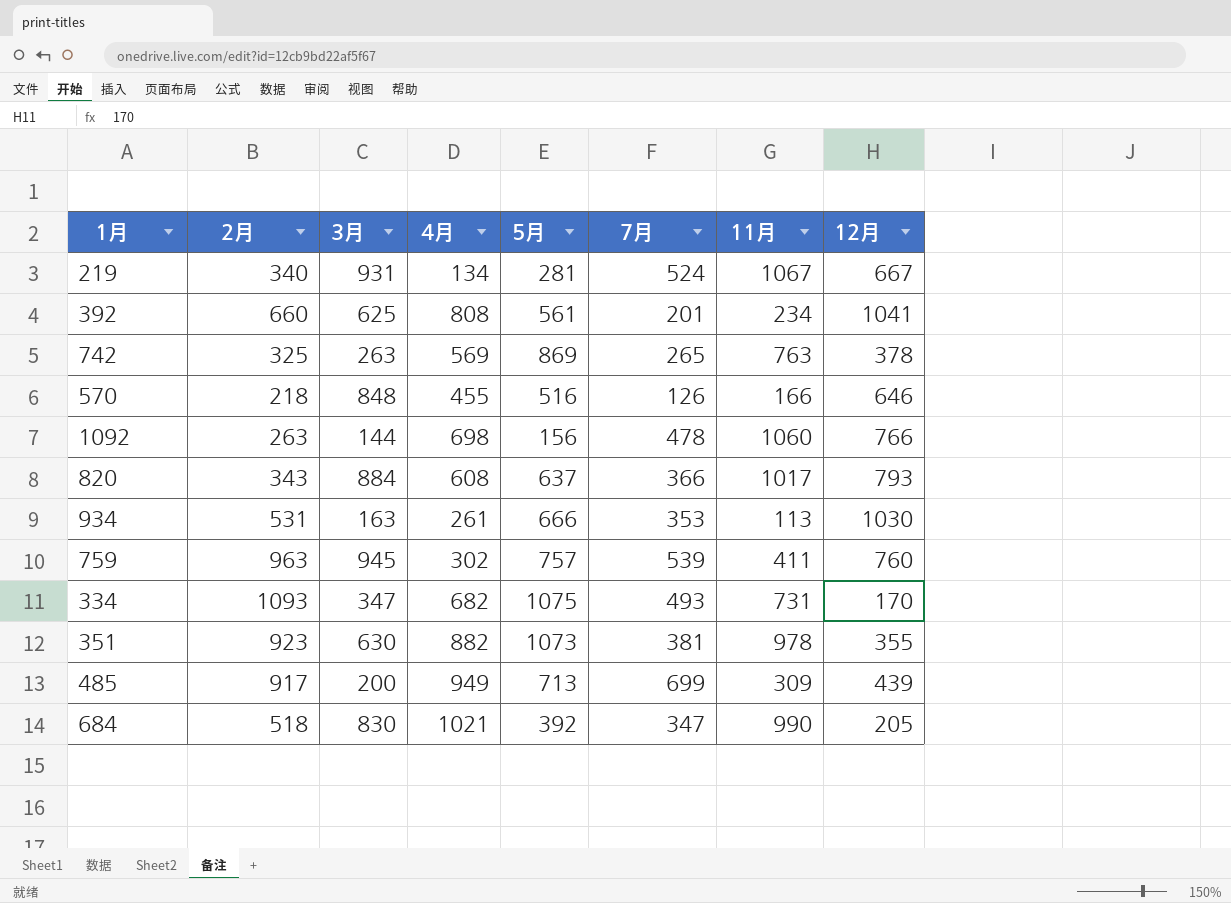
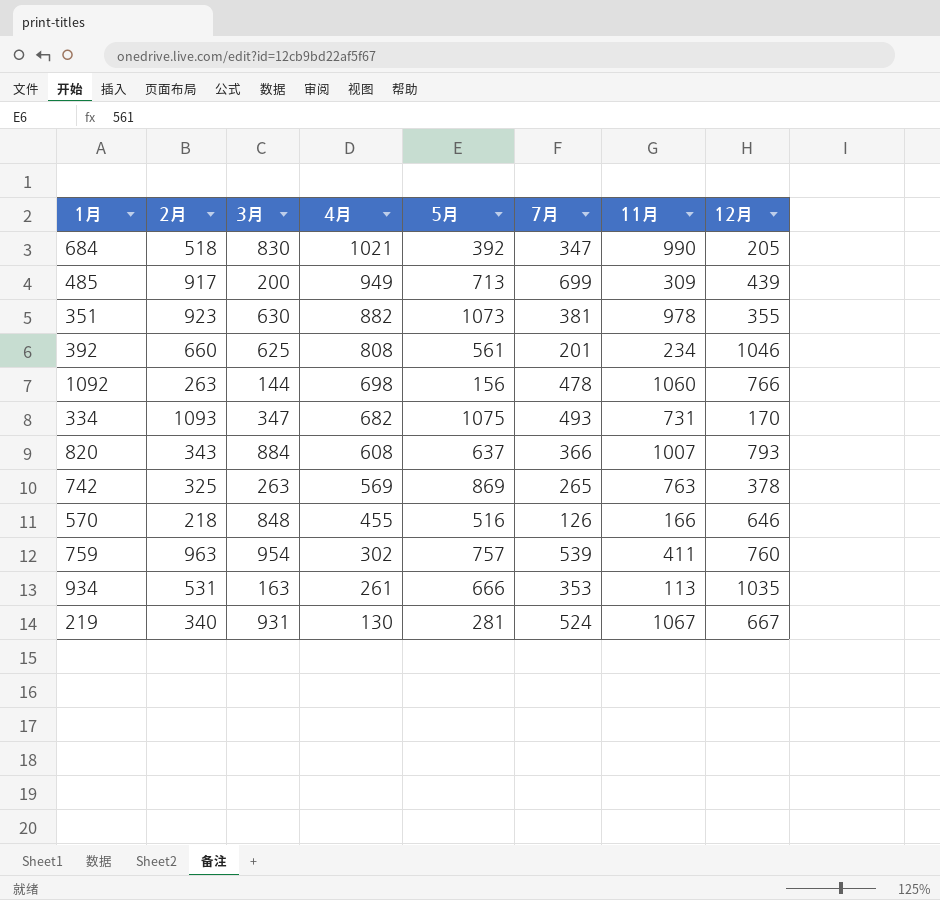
row order: none -> 4月 descending
392 | 12月: 1041 -> 1046
820 | 11月: 1017 -> 1007
759 | 3月: 945 -> 954
934 | 12月: 1030 -> 1035
219 | 4月: 134 -> 130

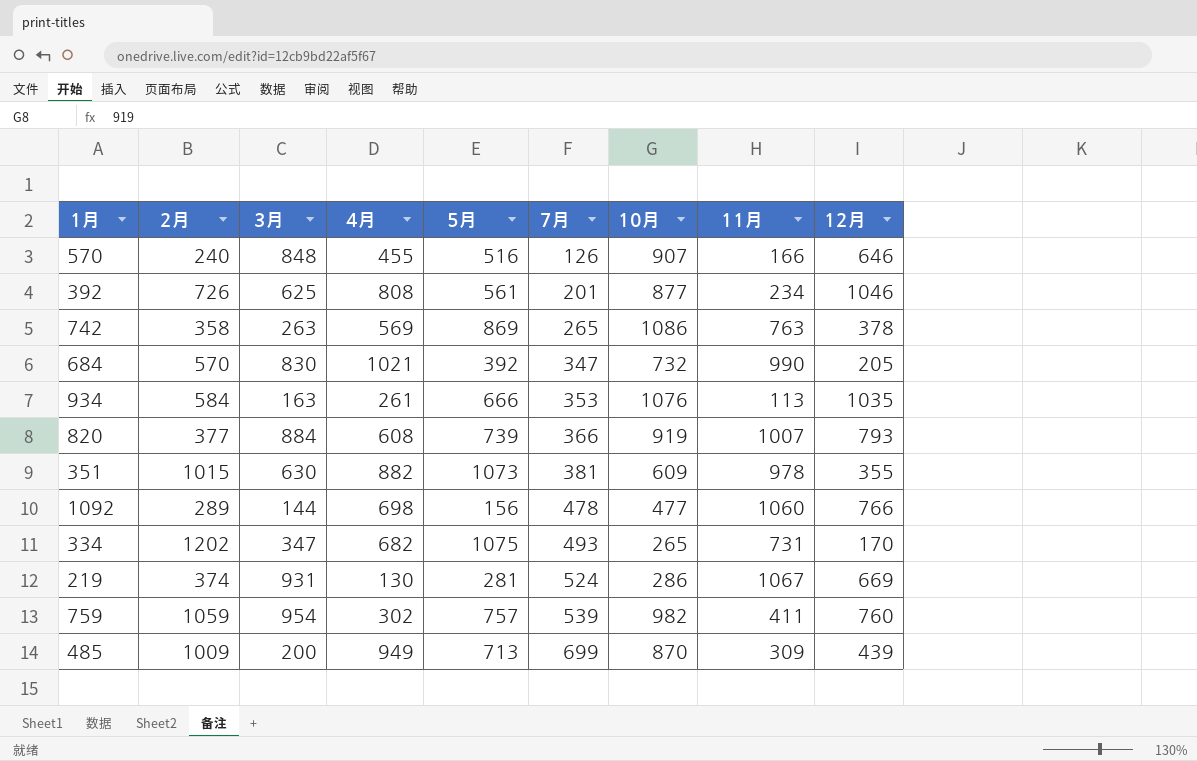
row order: 4月 descending -> 7月 ascending
column 10月 | position: none -> 7
570 | 2月: 218 -> 240
392 | 2月: 660 -> 726
742 | 2月: 325 -> 358
684 | 2月: 518 -> 570
934 | 2月: 531 -> 584
820 | 2月: 343 -> 377
820 | 5月: 637 -> 739
351 | 2月: 923 -> 1015
1092 | 2月: 263 -> 289
334 | 2月: 1093 -> 1202
219 | 2月: 340 -> 374
219 | 12月: 667 -> 669
759 | 2月: 963 -> 1059
485 | 2月: 917 -> 1009

